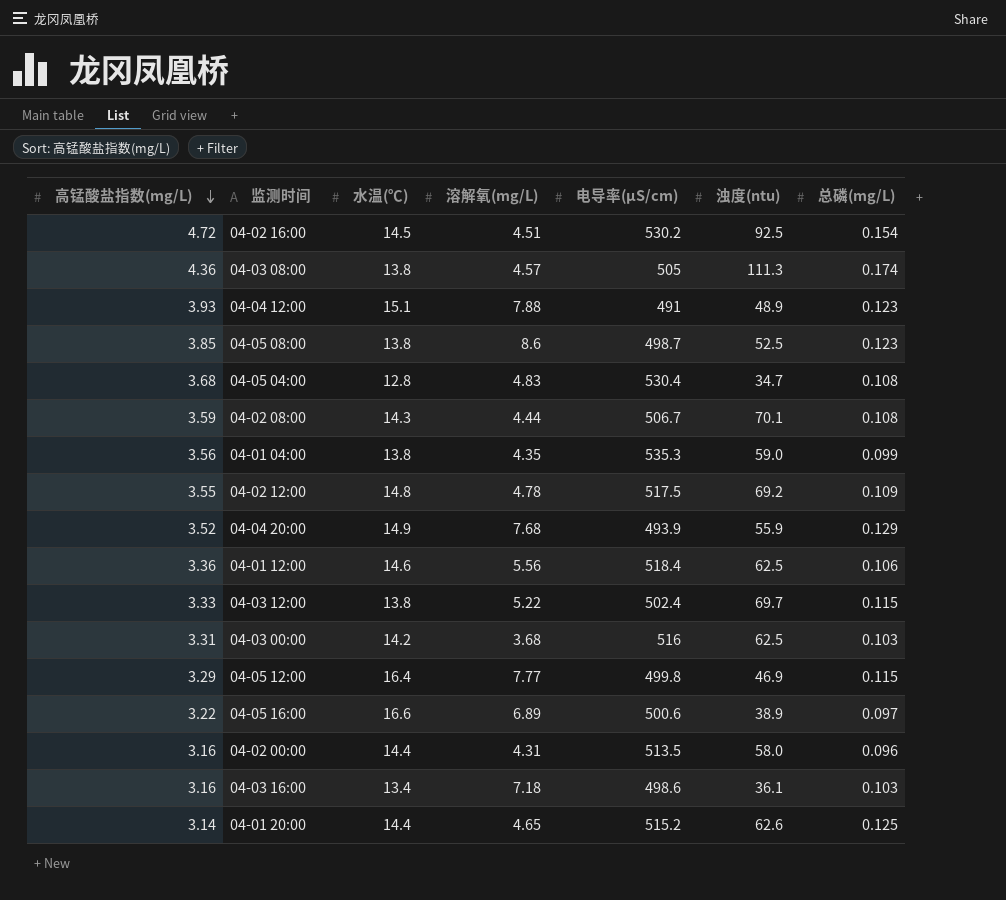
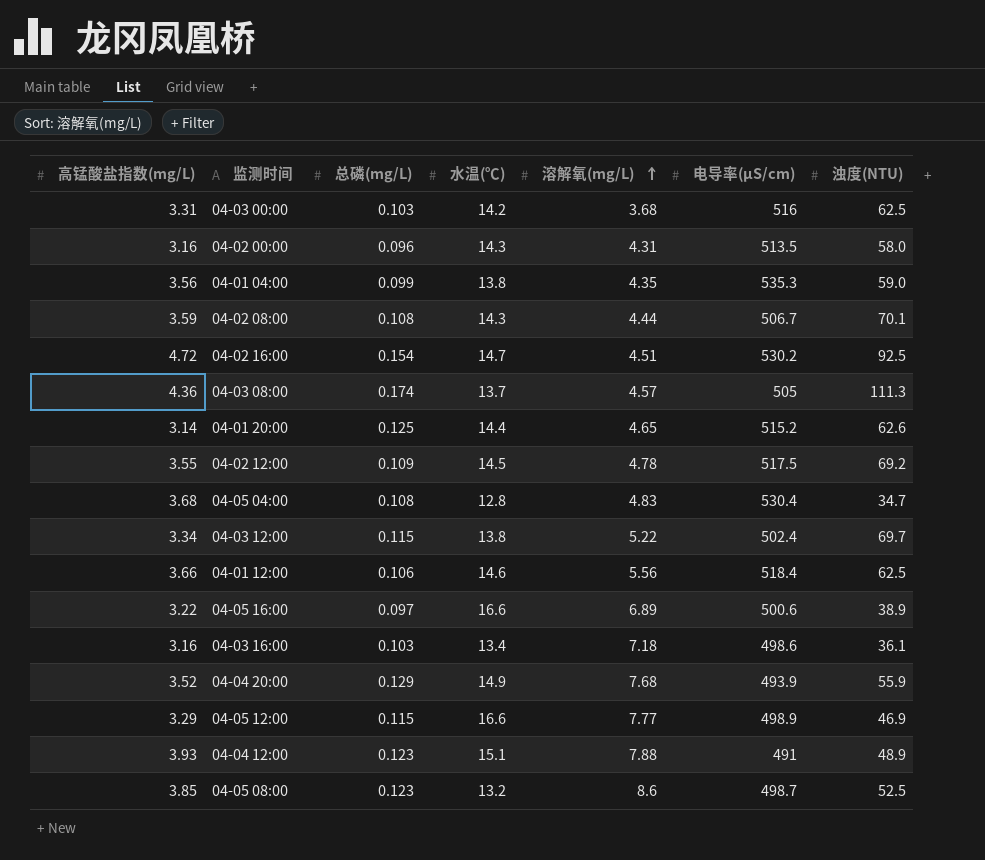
row order: 高锰酸盐指数(mg/L) descending -> 溶解氧(mg/L) ascending
column 总磷(mg/L) | position: 7 -> 3
column name: 浊度(ntu) -> 浊度(NTU)
04-02 00:00 | 水温(℃): 14.4 -> 14.3
04-02 16:00 | 水温(℃): 14.5 -> 14.7
04-03 08:00 | 水温(℃): 13.8 -> 13.7
04-02 12:00 | 水温(℃): 14.8 -> 14.5
04-03 12:00 | 高锰酸盐指数(mg/L): 3.33 -> 3.34
04-01 12:00 | 高锰酸盐指数(mg/L): 3.36 -> 3.66
04-05 12:00 | 水温(℃): 16.4 -> 16.6
04-05 12:00 | 电导率(μS/cm): 499.8 -> 498.9
04-05 08:00 | 水温(℃): 13.8 -> 13.2

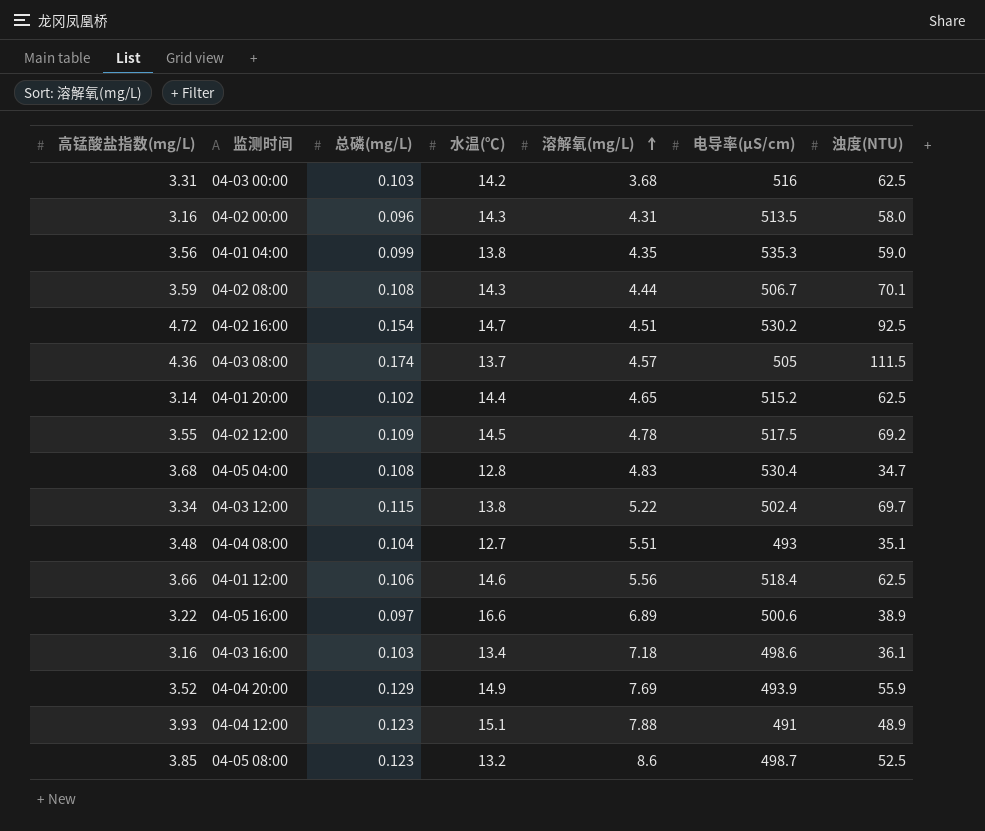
row 04-05 12:00: 3.29 | 0.115 | 16.6 | 7.77 | 498.9 | 46.9 -> none
04-03 08:00 | 浊度(NTU): 111.3 -> 111.5
04-01 20:00 | 总磷(mg/L): 0.125 -> 0.102
04-01 20:00 | 浊度(NTU): 62.6 -> 62.5
row 04-04 08:00: none -> 3.48 | 0.104 | 12.7 | 5.51 | 493 | 35.1
04-04 20:00 | 溶解氧(mg/L): 7.68 -> 7.69

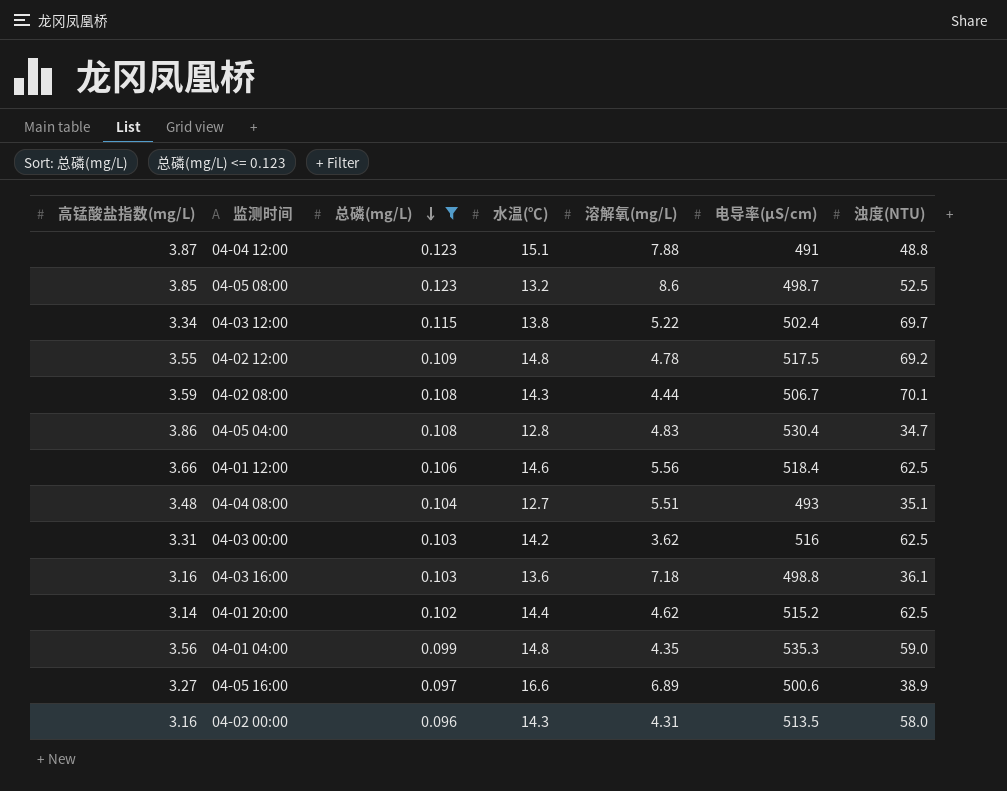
filter: none -> 总磷(mg/L) <= 0.123
row order: 溶解氧(mg/L) ascending -> 总磷(mg/L) descending
04-04 12:00 | 高锰酸盐指数(mg/L): 3.93 -> 3.87
04-04 12:00 | 浊度(NTU): 48.9 -> 48.8
04-02 12:00 | 水温(℃): 14.5 -> 14.8
04-05 04:00 | 高锰酸盐指数(mg/L): 3.68 -> 3.86
04-03 00:00 | 溶解氧(mg/L): 3.68 -> 3.62
04-03 16:00 | 水温(℃): 13.4 -> 13.6
04-03 16:00 | 电导率(μS/cm): 498.6 -> 498.8
04-01 20:00 | 溶解氧(mg/L): 4.65 -> 4.62
04-01 04:00 | 水温(℃): 13.8 -> 14.8
04-05 16:00 | 高锰酸盐指数(mg/L): 3.22 -> 3.27

